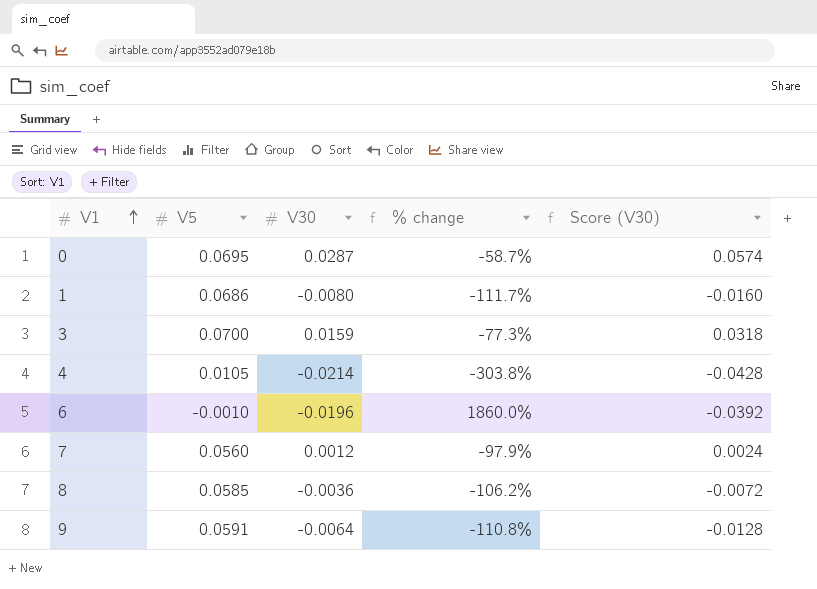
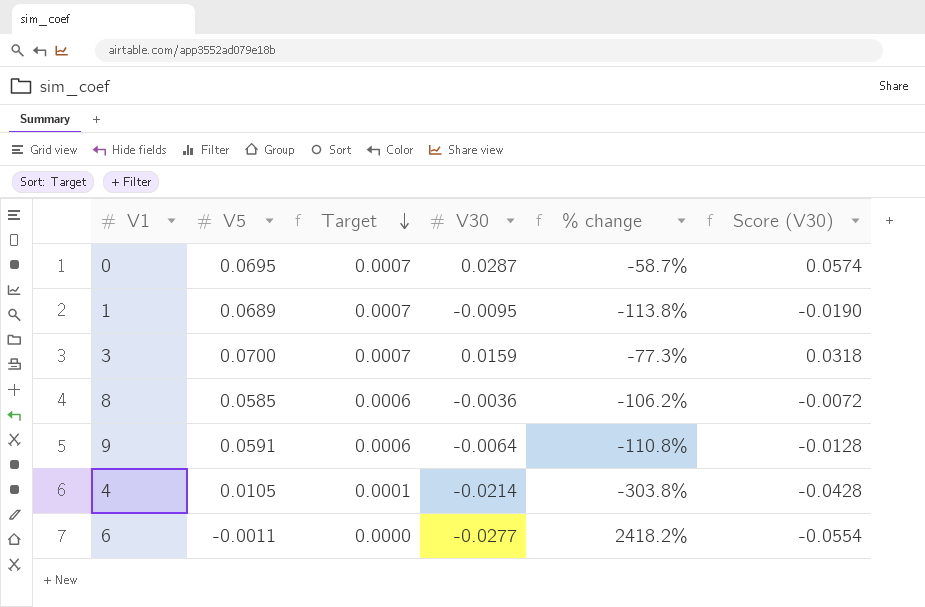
row order: V1 ascending -> Target descending
column Target | formula: none -> [V5] * 0.01
row 7: 0.0560 | 0.0012 | -97.9% | 0.0024 -> none
1 | V5: 0.0686 -> 0.0689
1 | V30: -0.0080 -> -0.0095
1 | % change: -111.7% -> -113.8%
1 | Score (V30): -0.0160 -> -0.0190
6 | V5: -0.0010 -> -0.0011
6 | V30: -0.0196 -> -0.0277
6 | % change: 1860.0% -> 2418.2%
6 | Score (V30): -0.0392 -> -0.0554

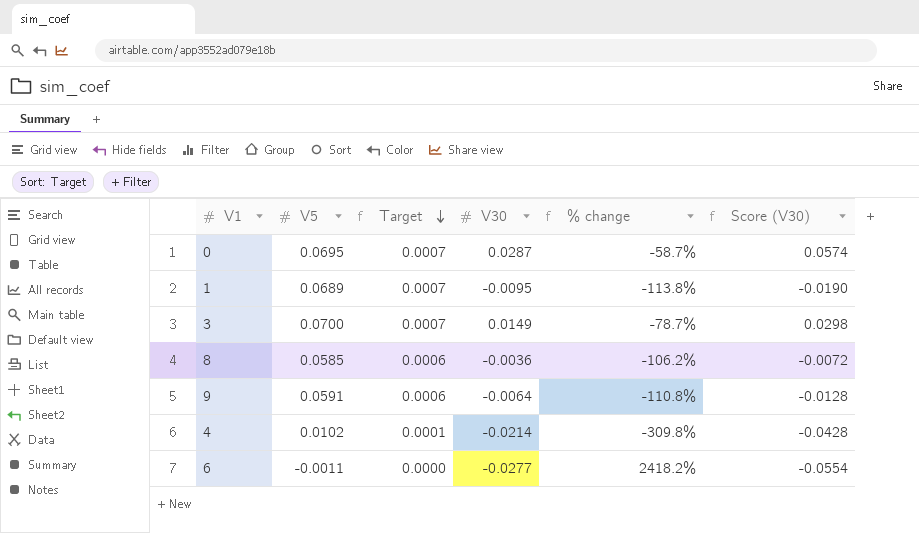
3 | V30: 0.0159 -> 0.0149
3 | % change: -77.3% -> -78.7%
3 | Score (V30): 0.0318 -> 0.0298
4 | V5: 0.0105 -> 0.0102
4 | % change: -303.8% -> -309.8%

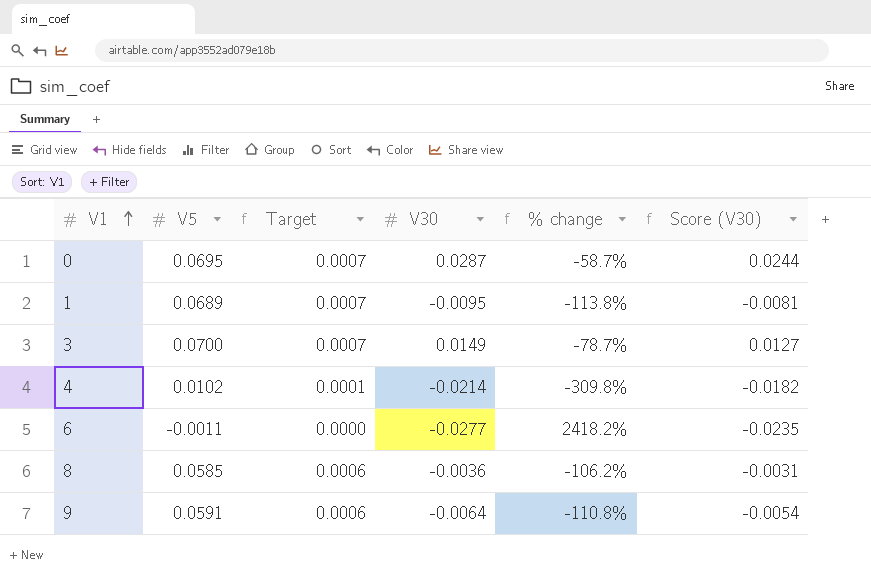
row order: Target descending -> V1 ascending
column Score (V30) | formula: [V30] * 2 -> [V30] * 0.85

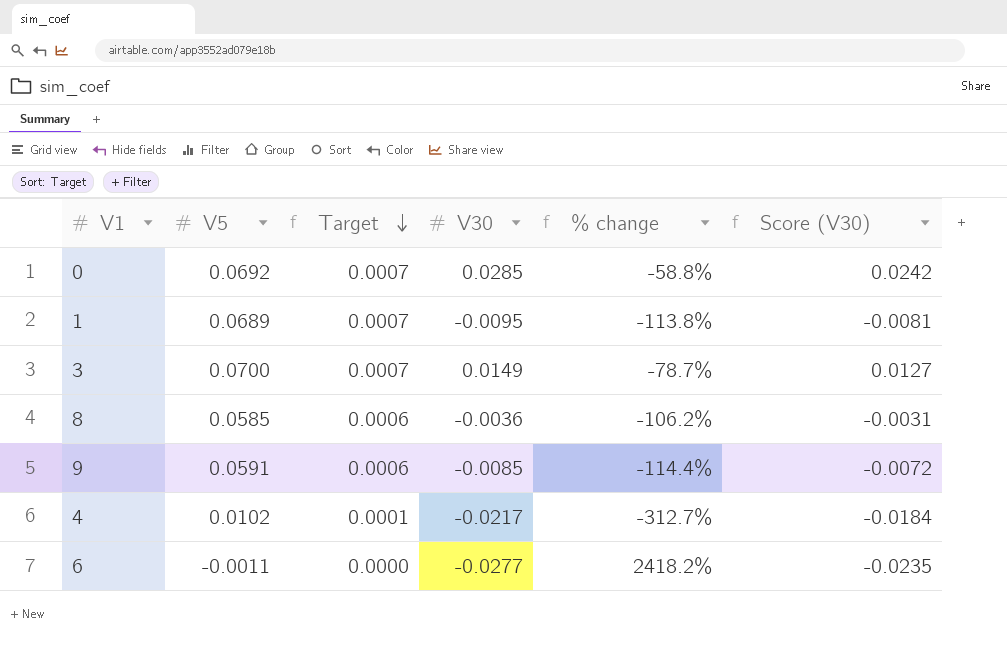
row order: V1 ascending -> Target descending
0 | V5: 0.0695 -> 0.0692
0 | V30: 0.0287 -> 0.0285
0 | % change: -58.7% -> -58.8%
0 | Score (V30): 0.0244 -> 0.0242
9 | V30: -0.0064 -> -0.0085
9 | % change: -110.8% -> -114.4%
9 | Score (V30): -0.0054 -> -0.0072
4 | V30: -0.0214 -> -0.0217
4 | % change: -309.8% -> -312.7%
4 | Score (V30): -0.0182 -> -0.0184

